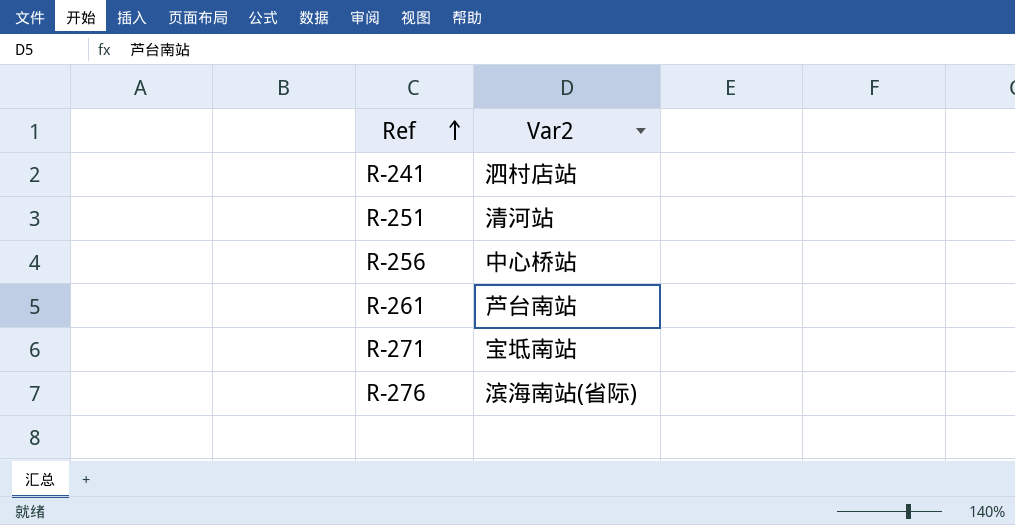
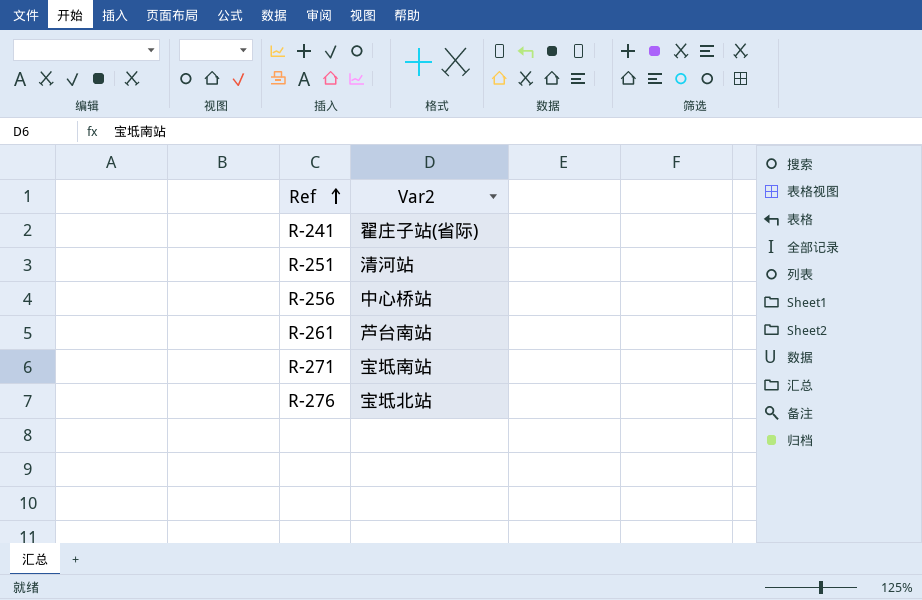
R-241 | Var2: 泗村店站 -> 翟庄子站(省际)
R-276 | Var2: 滨海南站(省际) -> 宝坻北站

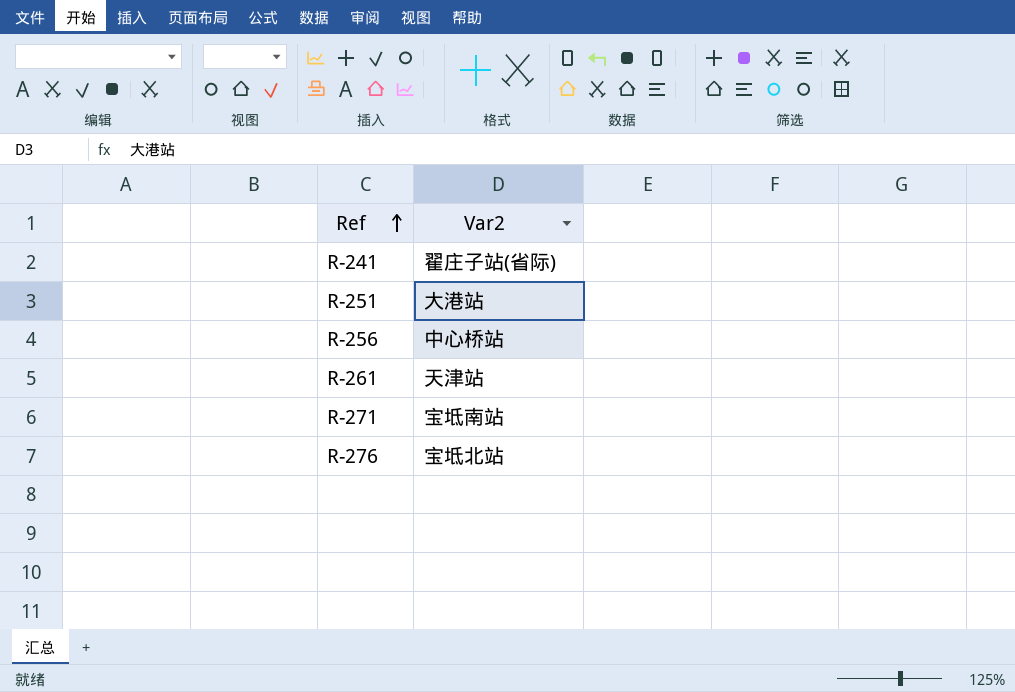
R-251 | Var2: 清河站 -> 大港站
R-261 | Var2: 芦台南站 -> 天津站

